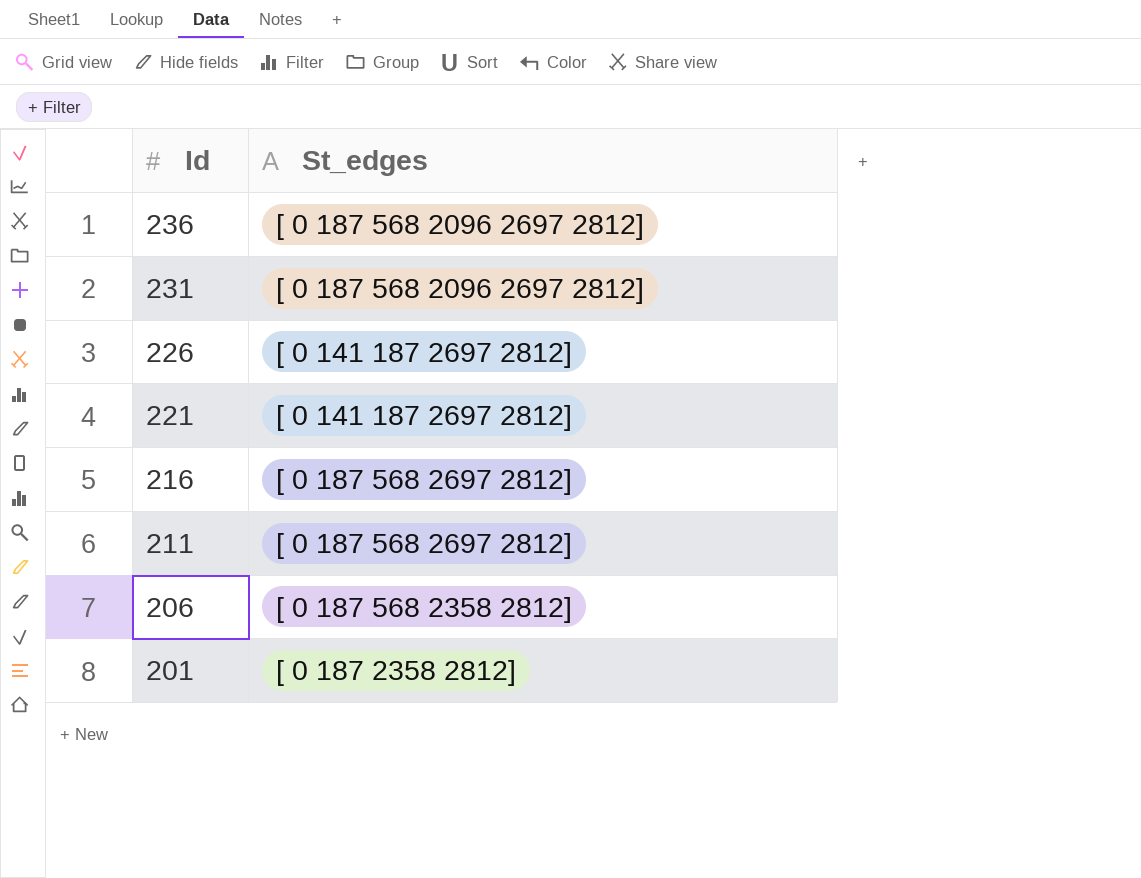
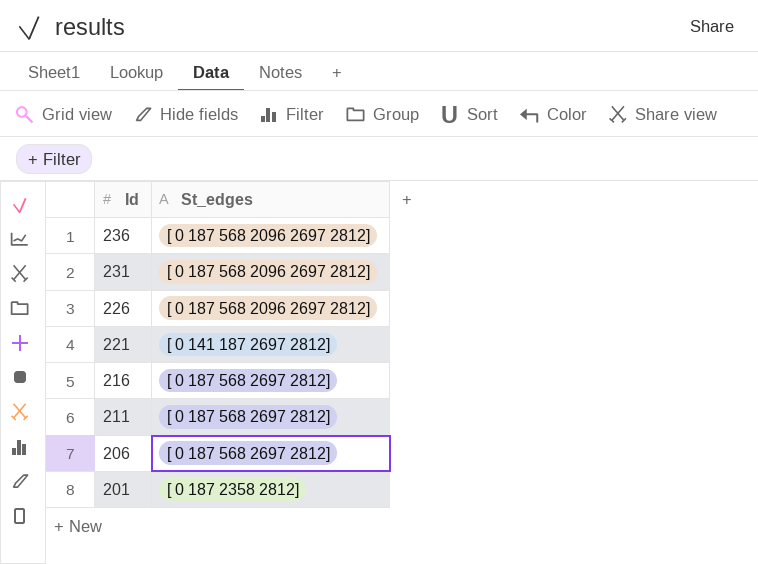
226 | St_edges: [ 0 141 187 2697 2812] -> [ 0 187 568 2096 2697 2812]
206 | St_edges: [ 0 187 568 2358 2812] -> [ 0 187 568 2697 2812]

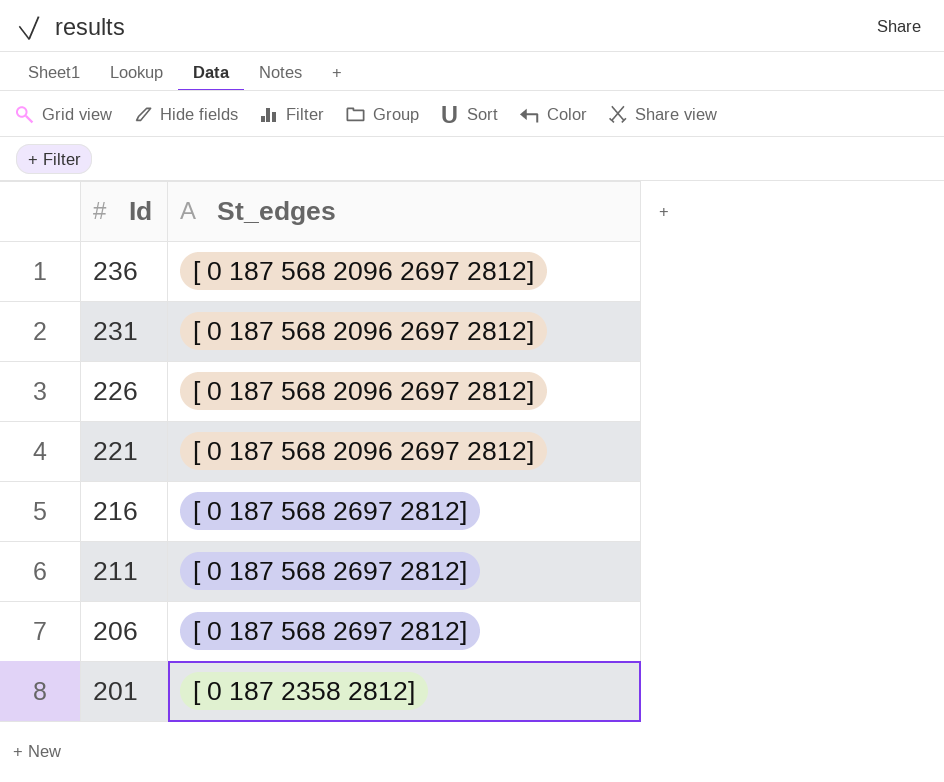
221 | St_edges: [ 0 141 187 2697 2812] -> [ 0 187 568 2096 2697 2812]

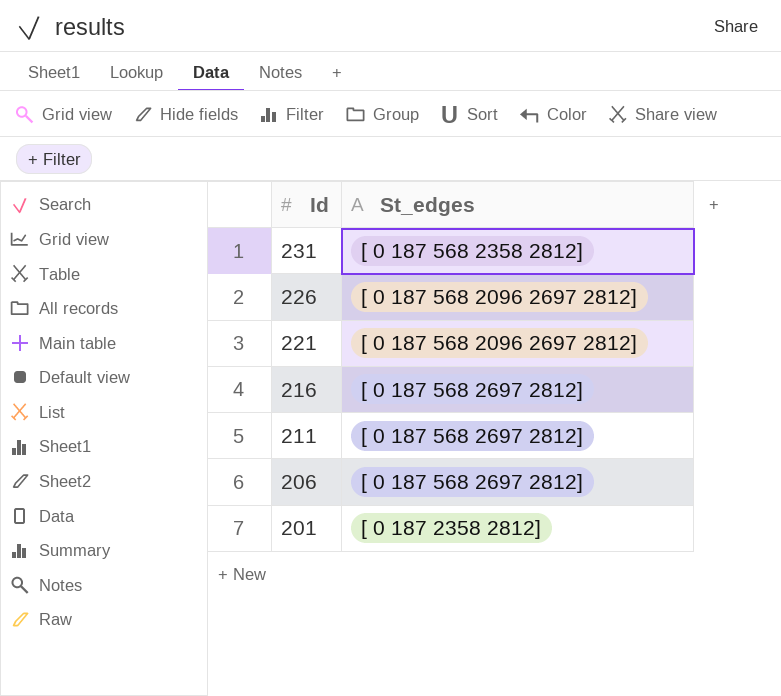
row 236: [ 0 187 568 2096 2697 2812] -> none
231 | St_edges: [ 0 187 568 2096 2697 2812] -> [ 0 187 568 2358 2812]

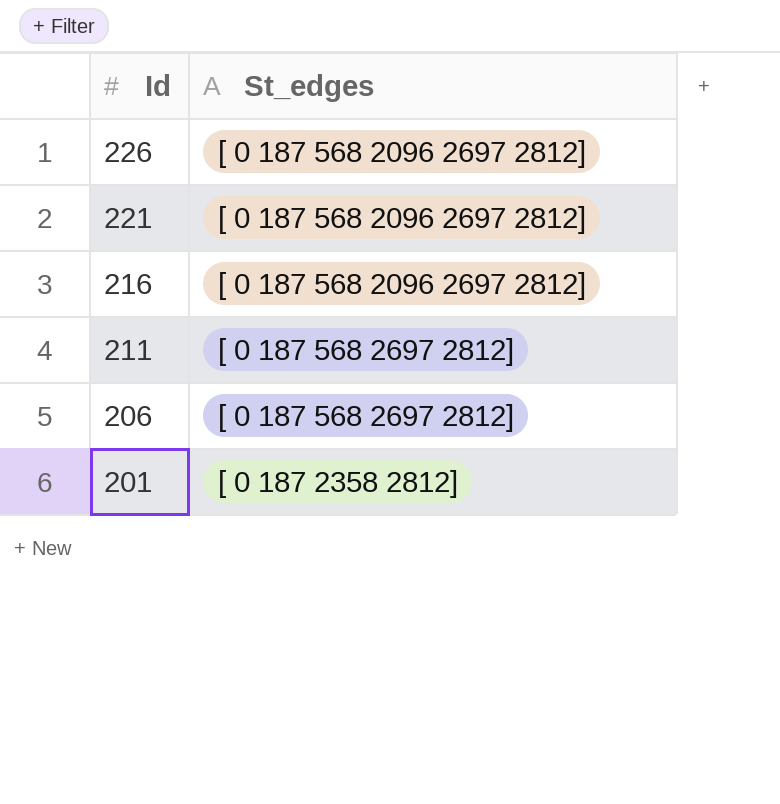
row 231: [ 0 187 568 2358 2812] -> none
216 | St_edges: [ 0 187 568 2697 2812] -> [ 0 187 568 2096 2697 2812]

